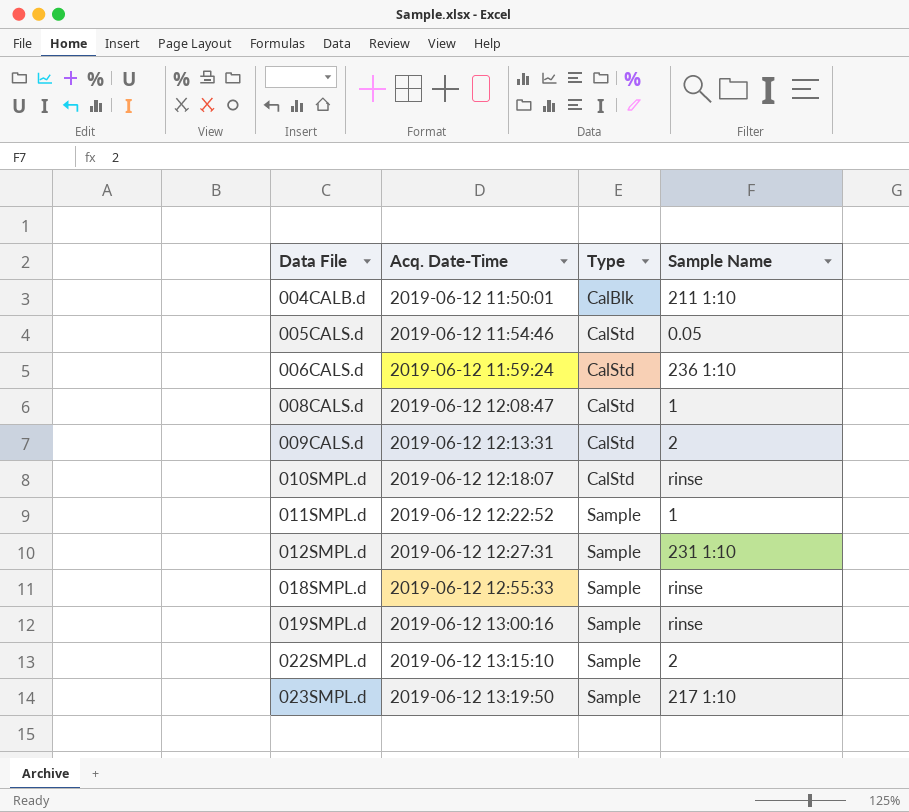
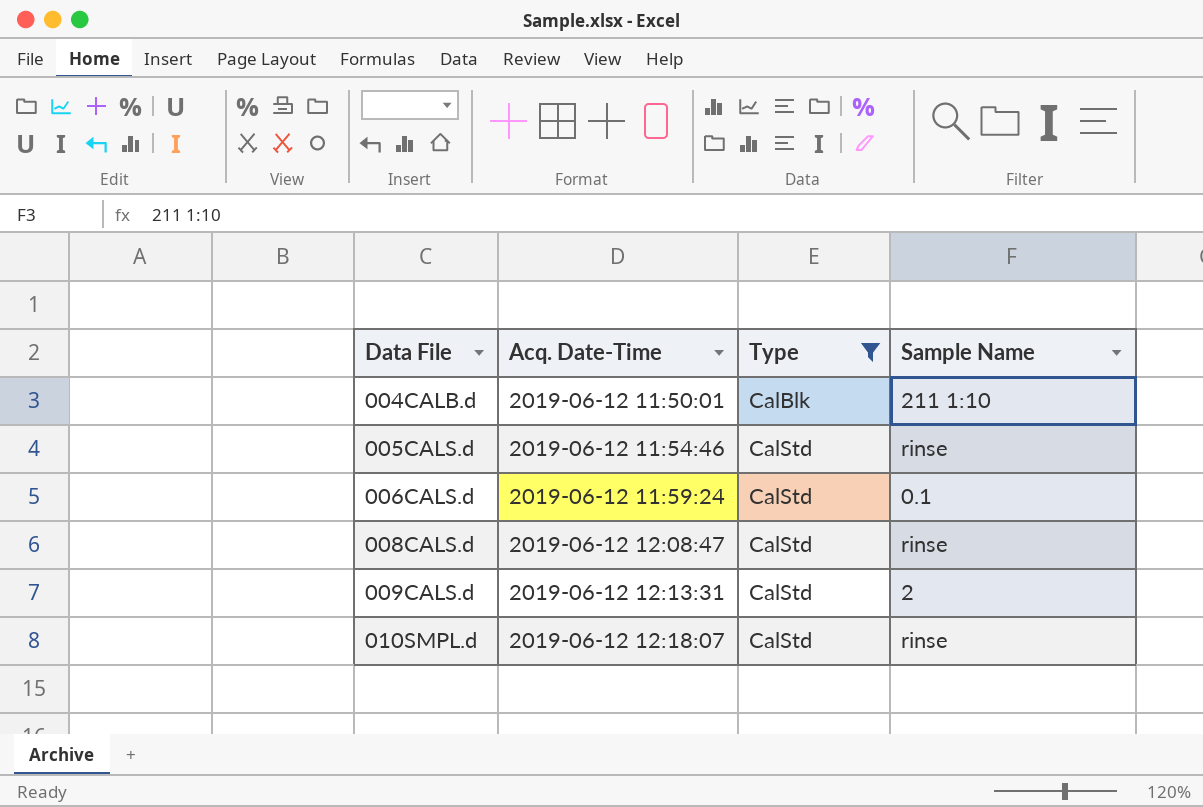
filter: none -> Type != Sample
005CALS.d | Sample Name: 0.05 -> rinse
006CALS.d | Sample Name: 236 1:10 -> 0.1
008CALS.d | Sample Name: 1 -> rinse

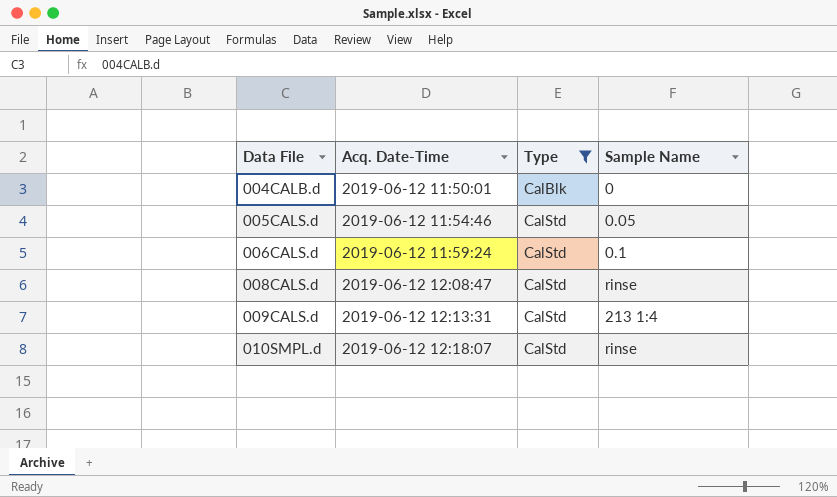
004CALB.d | Sample Name: 211 1:10 -> 0
005CALS.d | Sample Name: rinse -> 0.05
009CALS.d | Sample Name: 2 -> 213 1:4

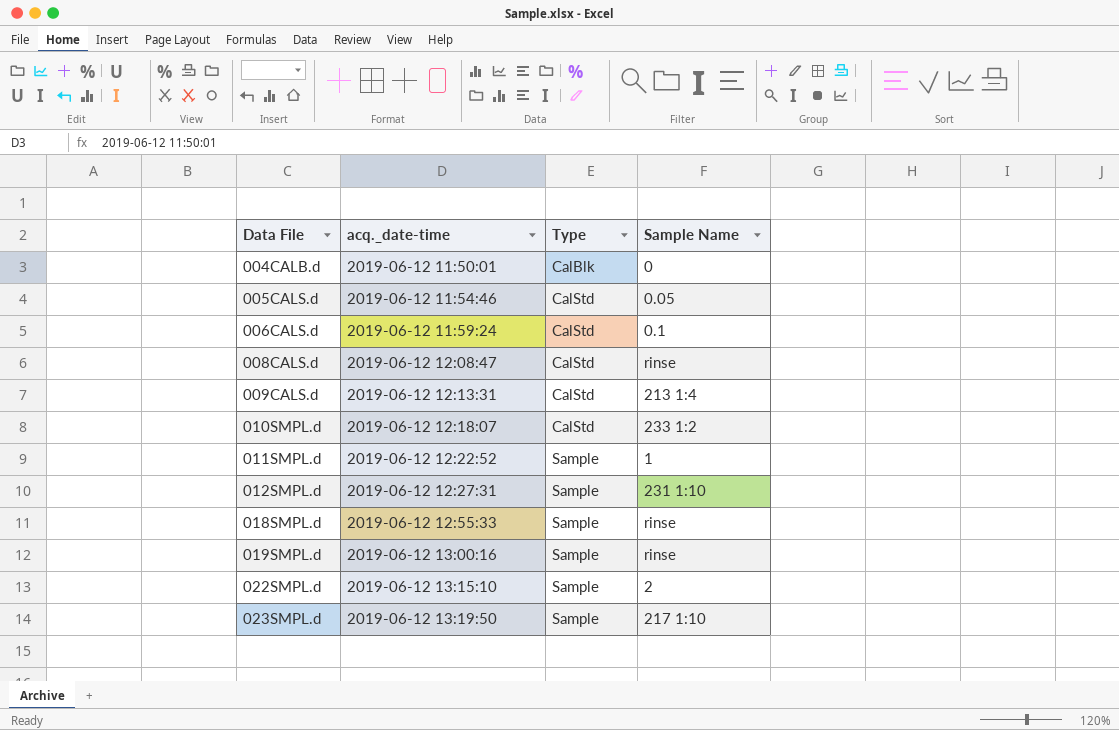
filter: Type != Sample -> none
column name: Acq. Date-Time -> acq._date-time
010SMPL.d | Sample Name: rinse -> 233 1:2

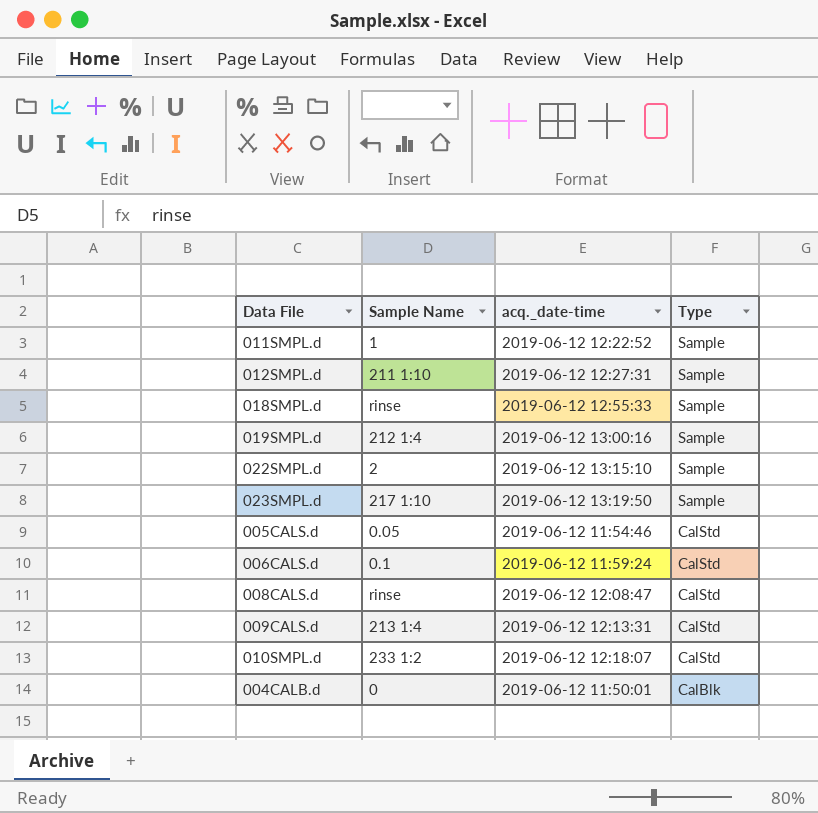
row order: Data File ascending -> Type descending
column Sample Name | position: 4 -> 2
012SMPL.d | Sample Name: 231 1:10 -> 211 1:10
019SMPL.d | Sample Name: rinse -> 212 1:4

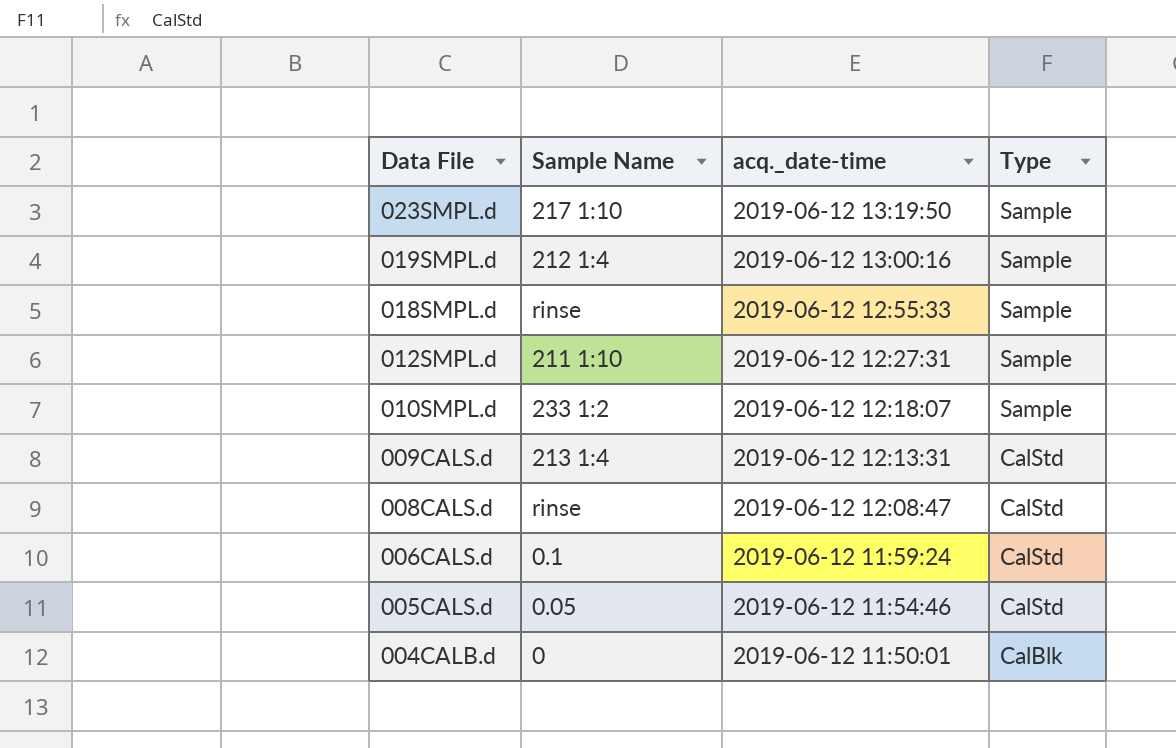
row order: Type descending -> Data File descending
row 011SMPL.d: 1 | 2019-06-12 12:22:52 | Sample -> none
row 022SMPL.d: 2 | 2019-06-12 13:15:10 | Sample -> none
010SMPL.d | Type: CalStd -> Sample

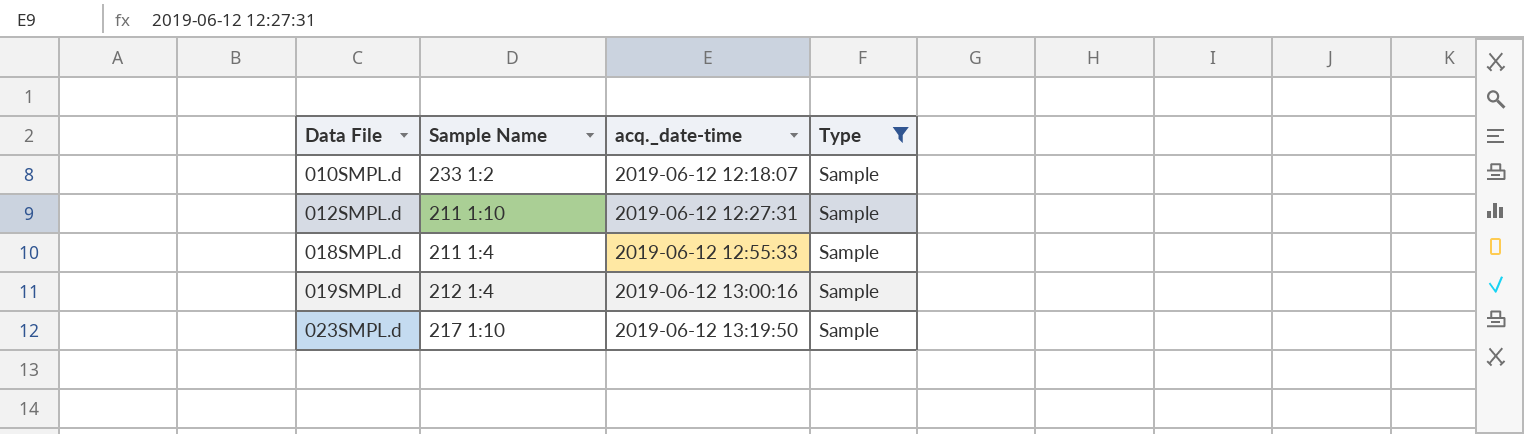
filter: none -> Type = Sample
row order: Data File descending -> Data File ascending
018SMPL.d | Sample Name: rinse -> 211 1:4

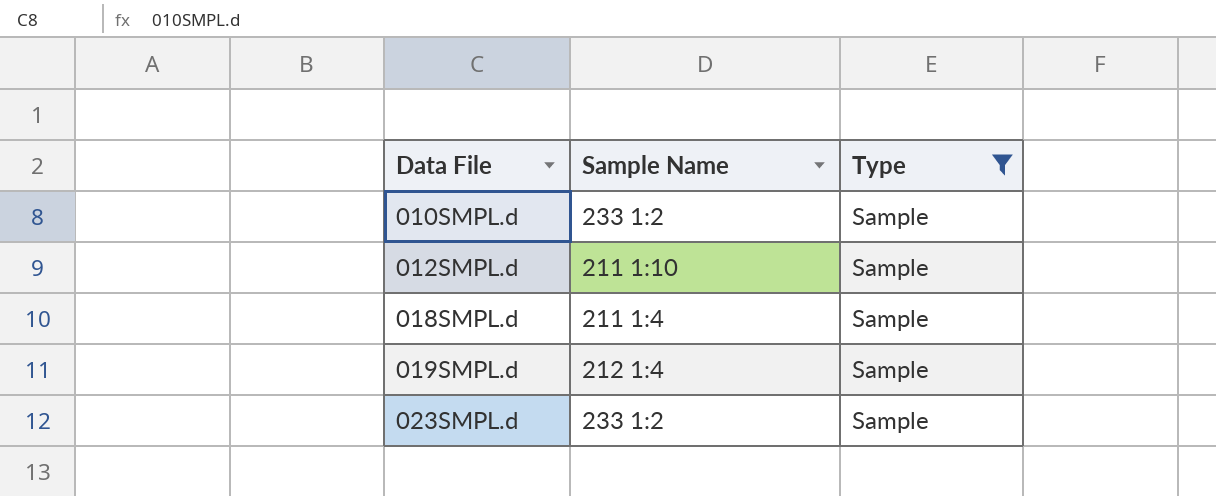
column acq._date-time | position: 3 -> none
023SMPL.d | Sample Name: 217 1:10 -> 233 1:2

